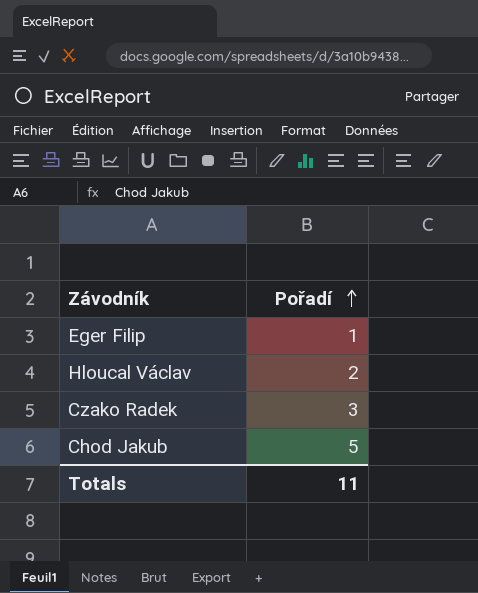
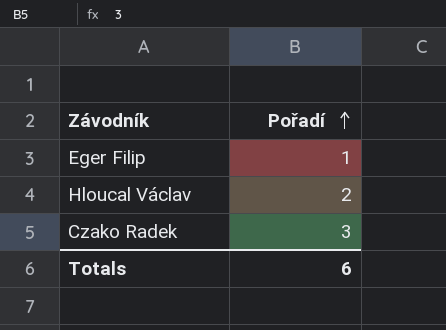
row Chod Jakub: 5 -> none
Totals | Pořadí: 11 -> 6

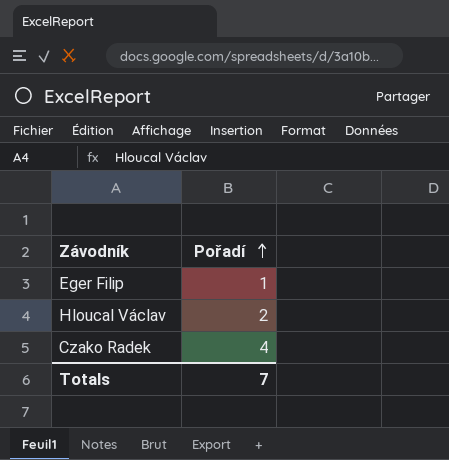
Czako Radek | Pořadí: 3 -> 4
Totals | Pořadí: 6 -> 7

